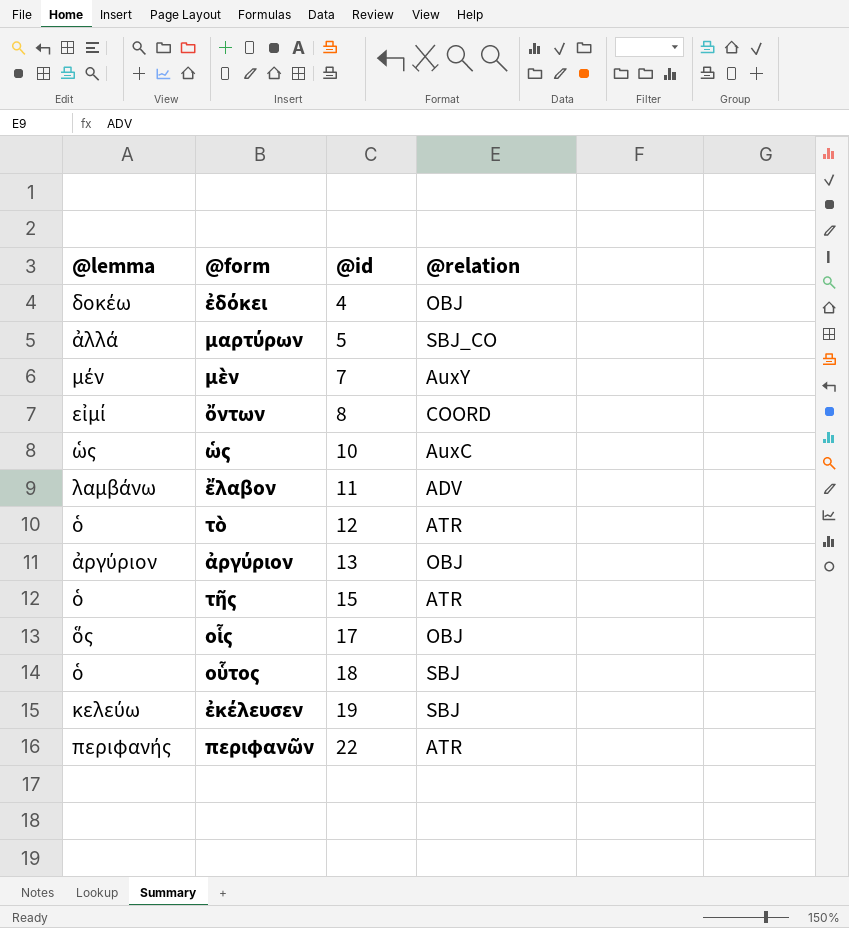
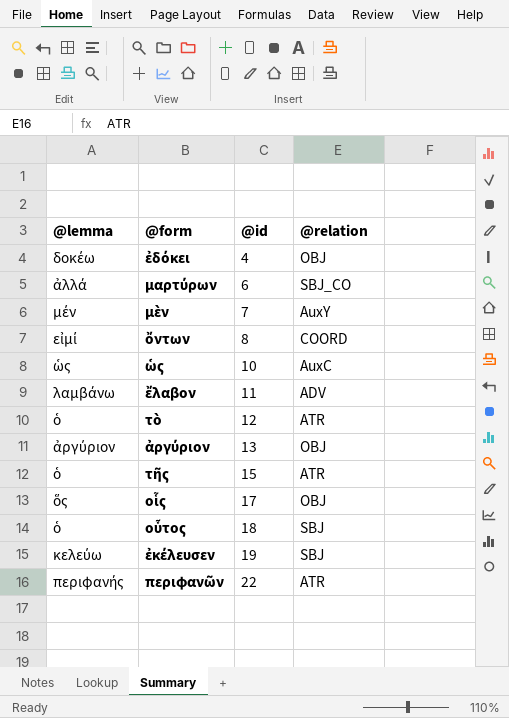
μαρτύρων | @id: 5 -> 6

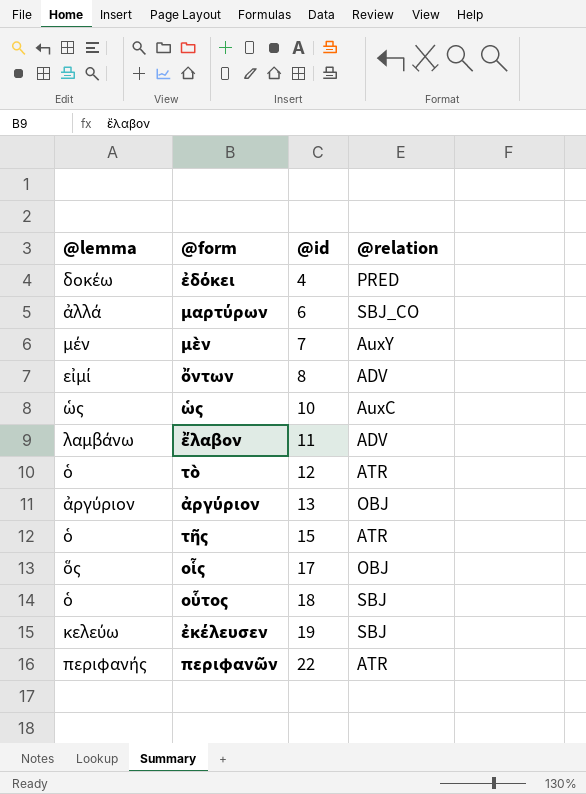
ἐδόκει | @relation: OBJ -> PRED
ὄντων | @relation: COORD -> ADV

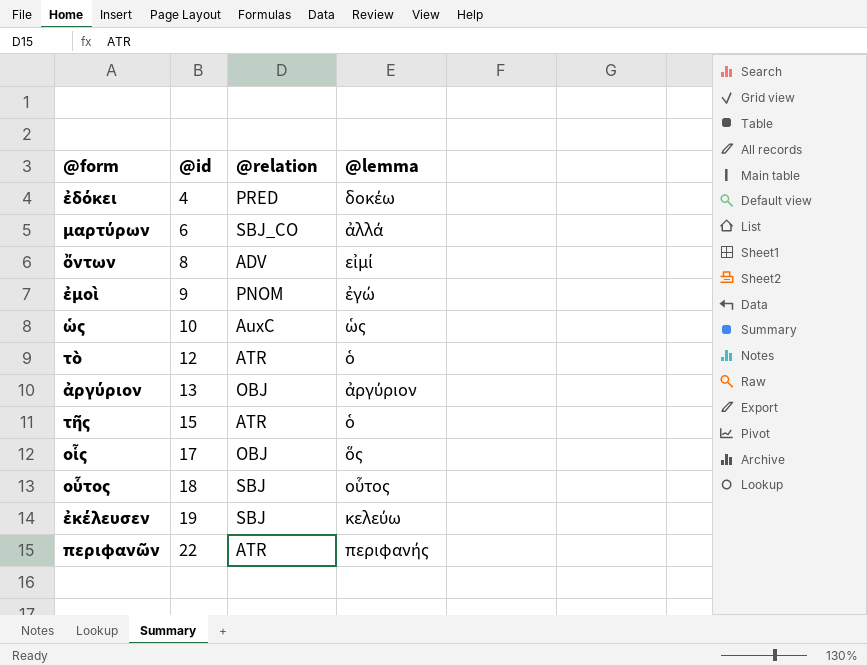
column @lemma | position: 1 -> 4
row μὲν: μέν | 7 | AuxY -> none
row ἔλαβον: λαμβάνω | 11 | ADV -> none
row ἐμοὶ: none -> 9 | PNOM | ἐγώ
οὗτος | @lemma: ὁ -> οὗτος

